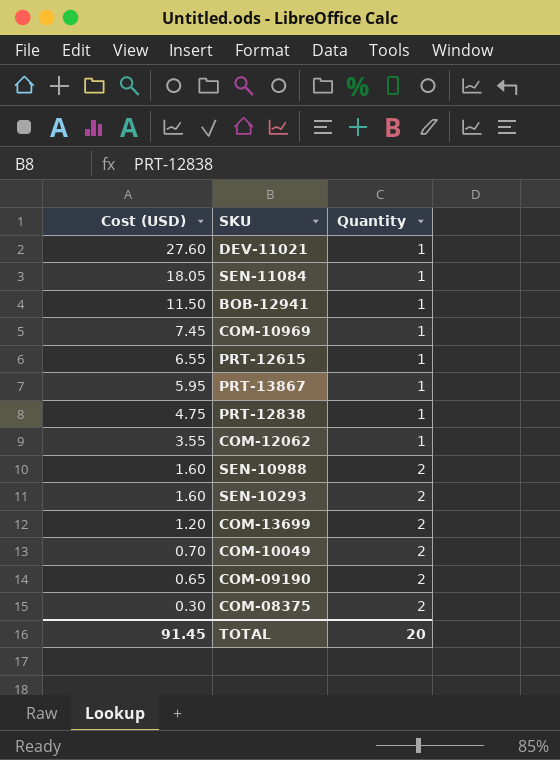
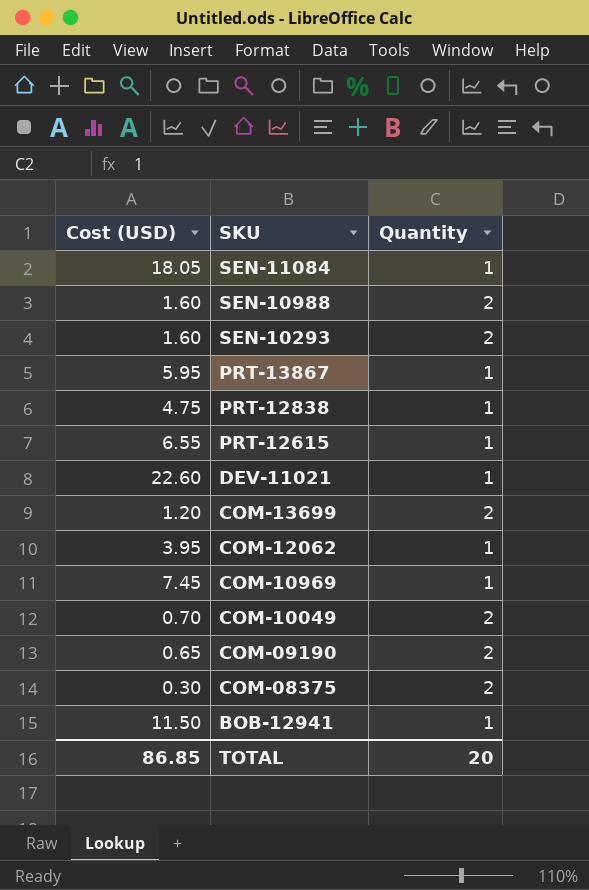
row order: Cost (USD) descending -> SKU descending
DEV-11021 | Cost (USD): 27.60 -> 22.60
COM-12062 | Cost (USD): 3.55 -> 3.95
TOTAL | Cost (USD): 91.45 -> 86.85

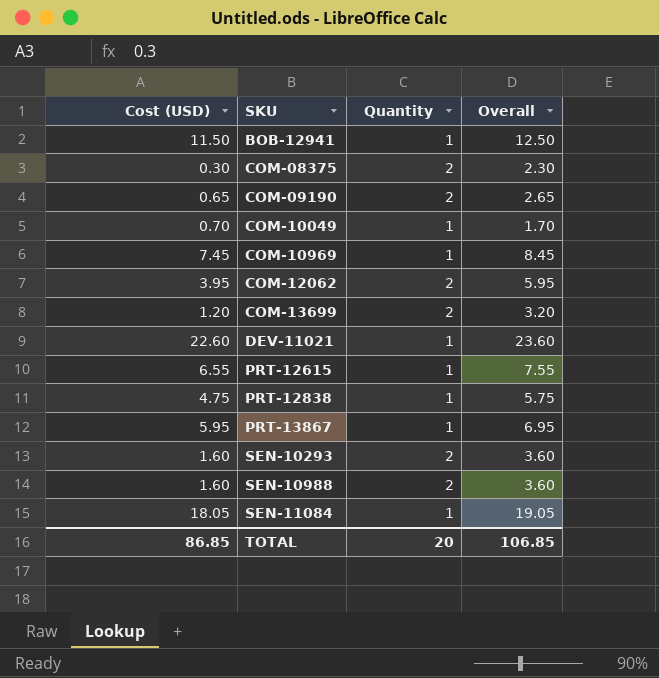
row order: SKU descending -> SKU ascending
column Overall | formula: none -> [Cost (USD)] + [Quantity]
COM-10049 | Quantity: 2 -> 1
COM-12062 | Quantity: 1 -> 2

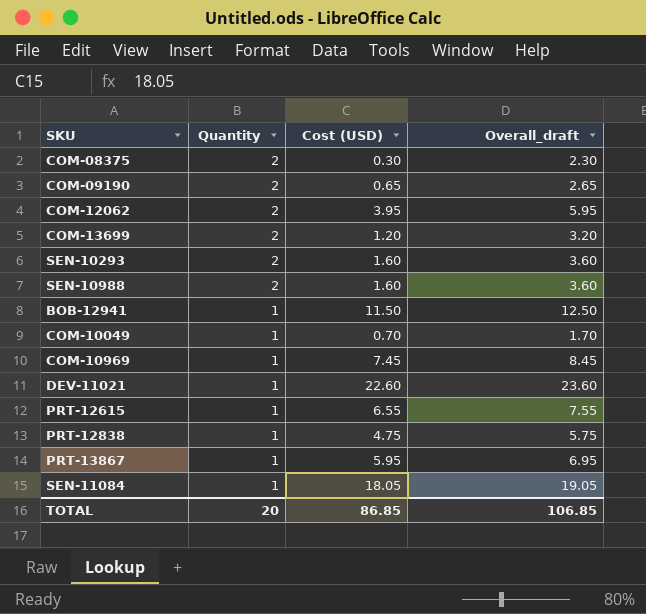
row order: SKU ascending -> Quantity descending
column Cost (USD) | position: 1 -> 3
column name: Overall -> Overall_draft

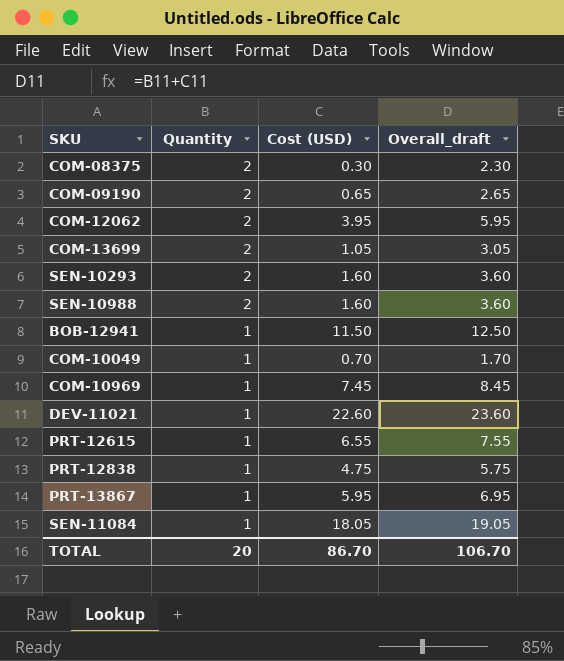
COM-13699 | Cost (USD): 1.20 -> 1.05
COM-13699 | Overall_draft: 3.20 -> 3.05
TOTAL | Cost (USD): 86.85 -> 86.70
TOTAL | Overall_draft: 106.85 -> 106.70

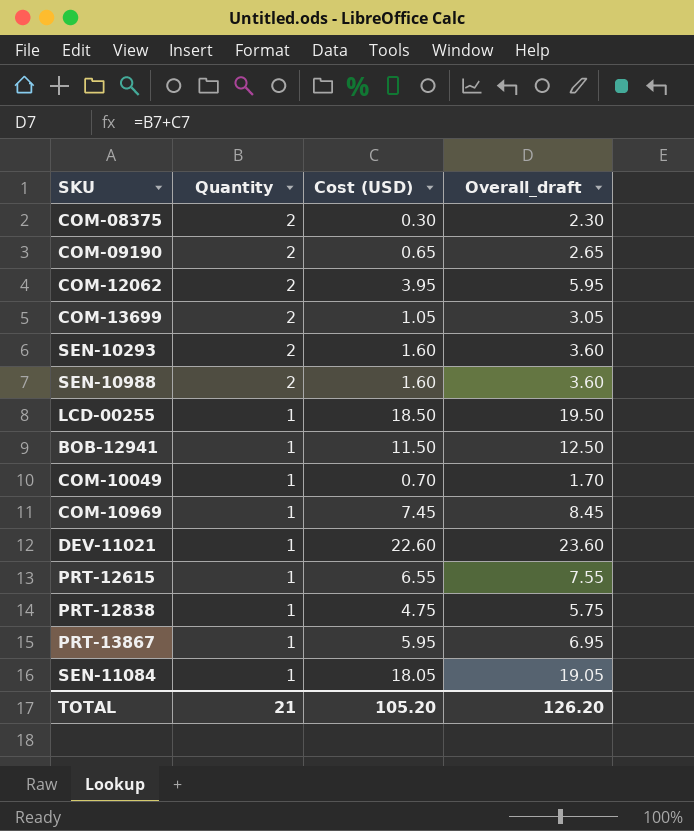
row LCD-00255: none -> 1 | 18.50 | 19.50
TOTAL | Quantity: 20 -> 21
TOTAL | Cost (USD): 86.70 -> 105.20
TOTAL | Overall_draft: 106.70 -> 126.20

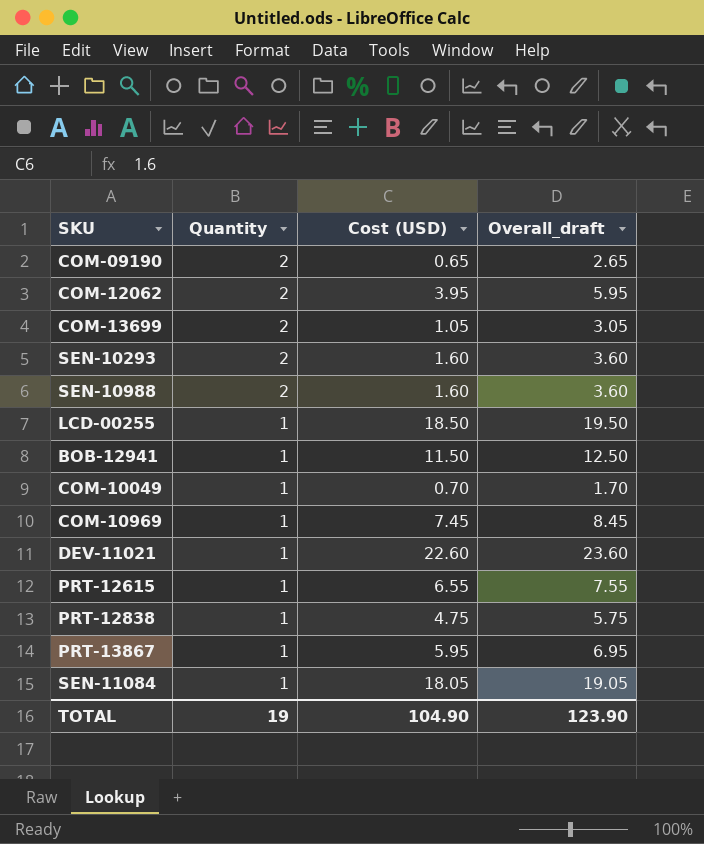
row COM-08375: 2 | 0.30 | 2.30 -> none
TOTAL | Quantity: 21 -> 19
TOTAL | Cost (USD): 105.20 -> 104.90
TOTAL | Overall_draft: 126.20 -> 123.90

